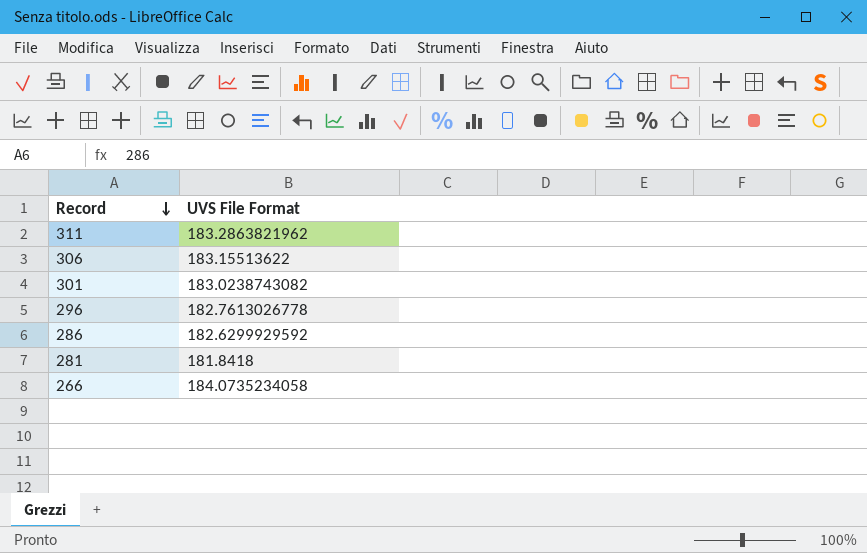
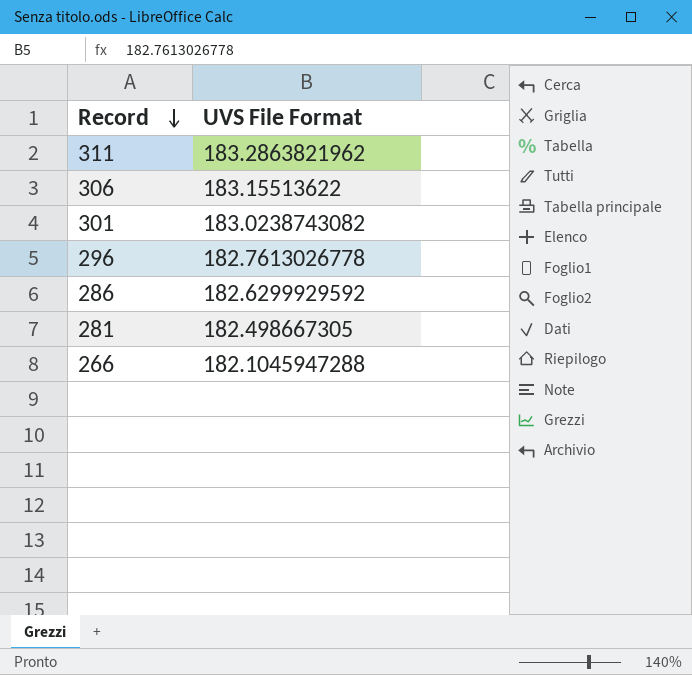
281 | UVS File Format: 181.8418 -> 182.498667305
266 | UVS File Format: 184.0735234058 -> 182.1045947288

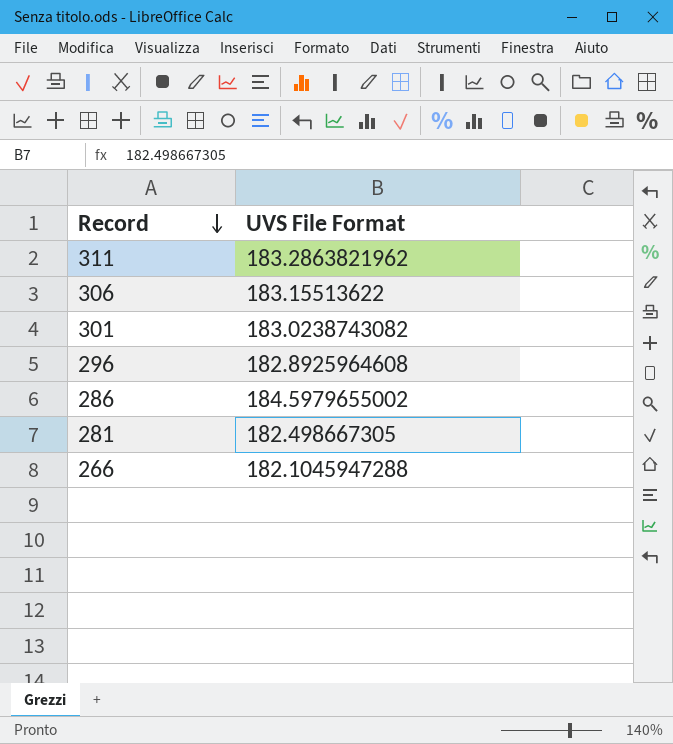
296 | UVS File Format: 182.7613026778 -> 182.8925964608
286 | UVS File Format: 182.6299929592 -> 184.5979655002

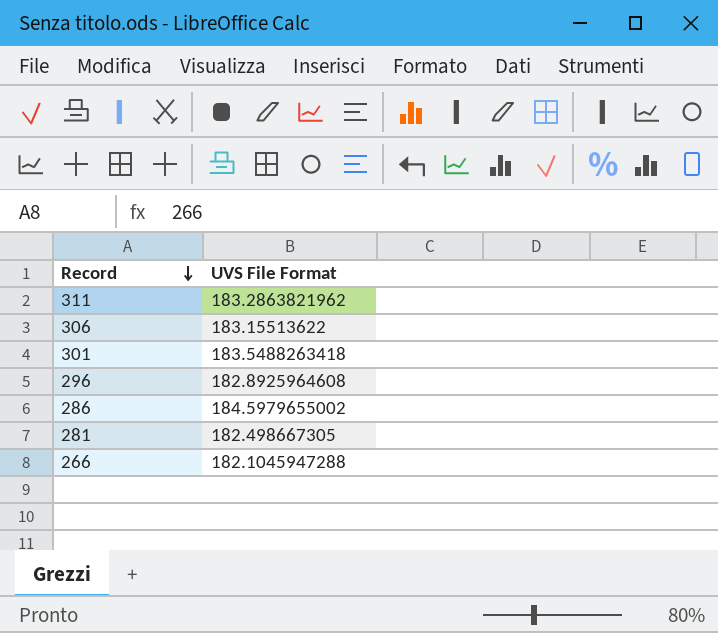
301 | UVS File Format: 183.0238743082 -> 183.5488263418

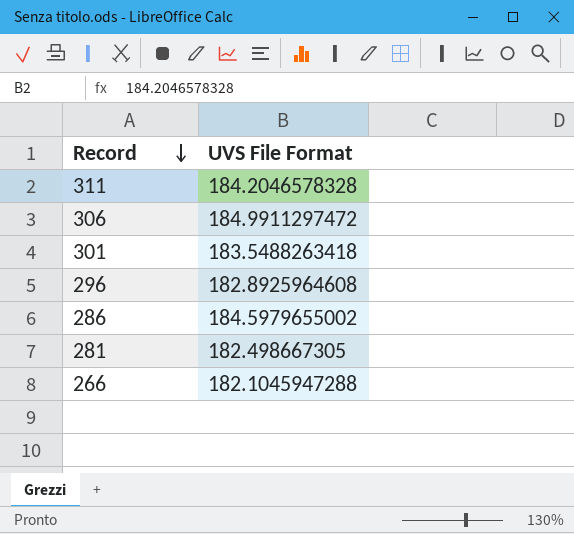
311 | UVS File Format: 183.2863821962 -> 184.2046578328
306 | UVS File Format: 183.15513622 -> 184.9911297472

